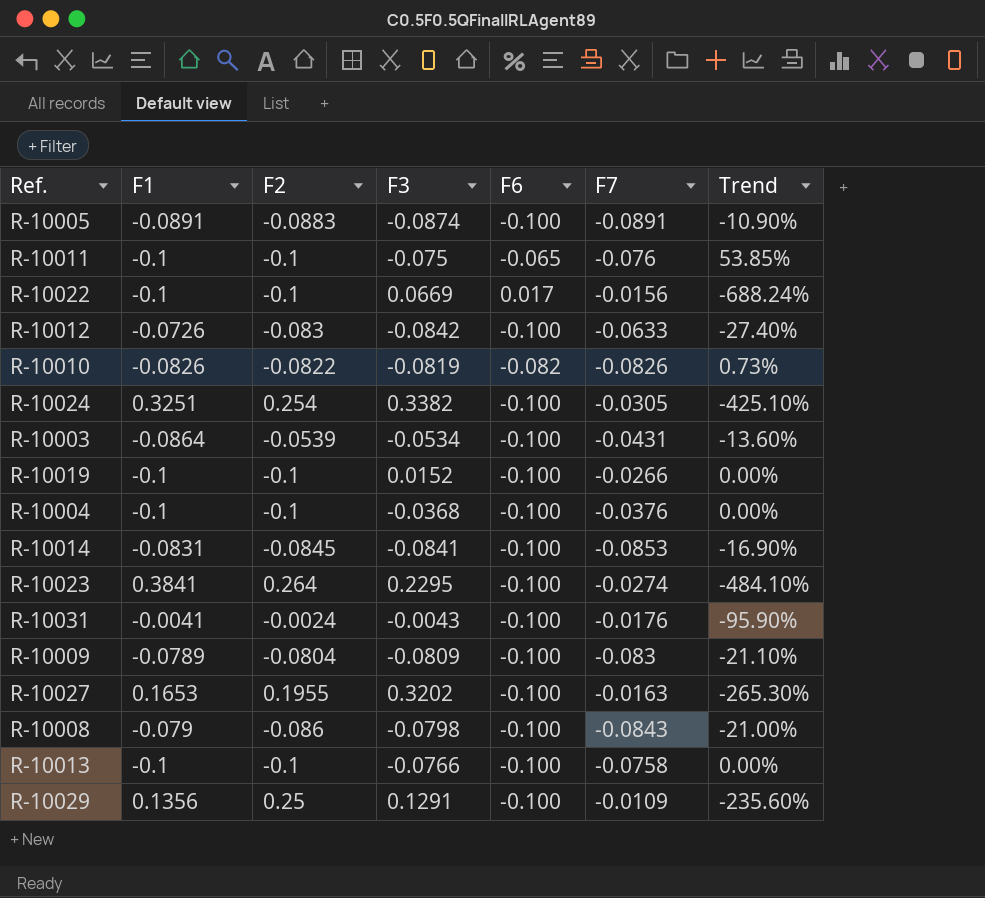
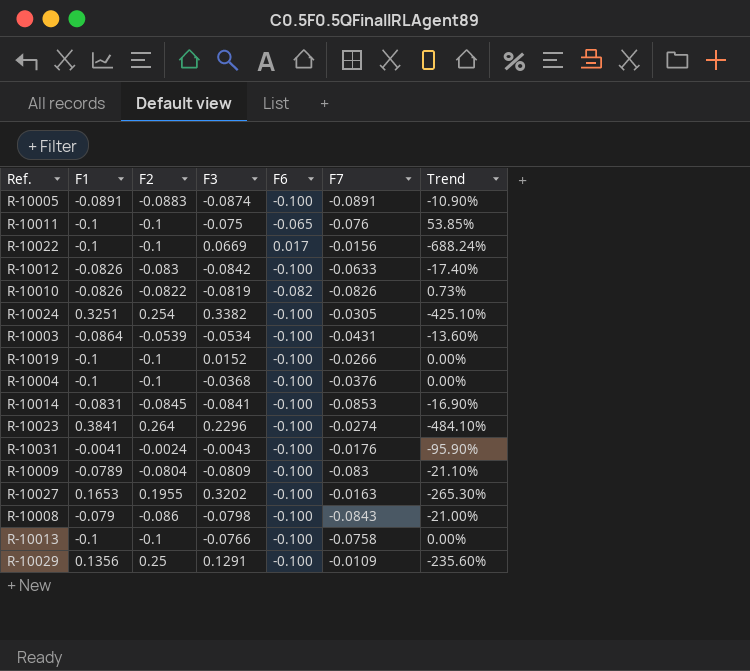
R-10012 | F1: -0.0726 -> -0.0826
R-10012 | Trend: -27.40% -> -17.40%
R-10023 | F3: 0.2295 -> 0.2296

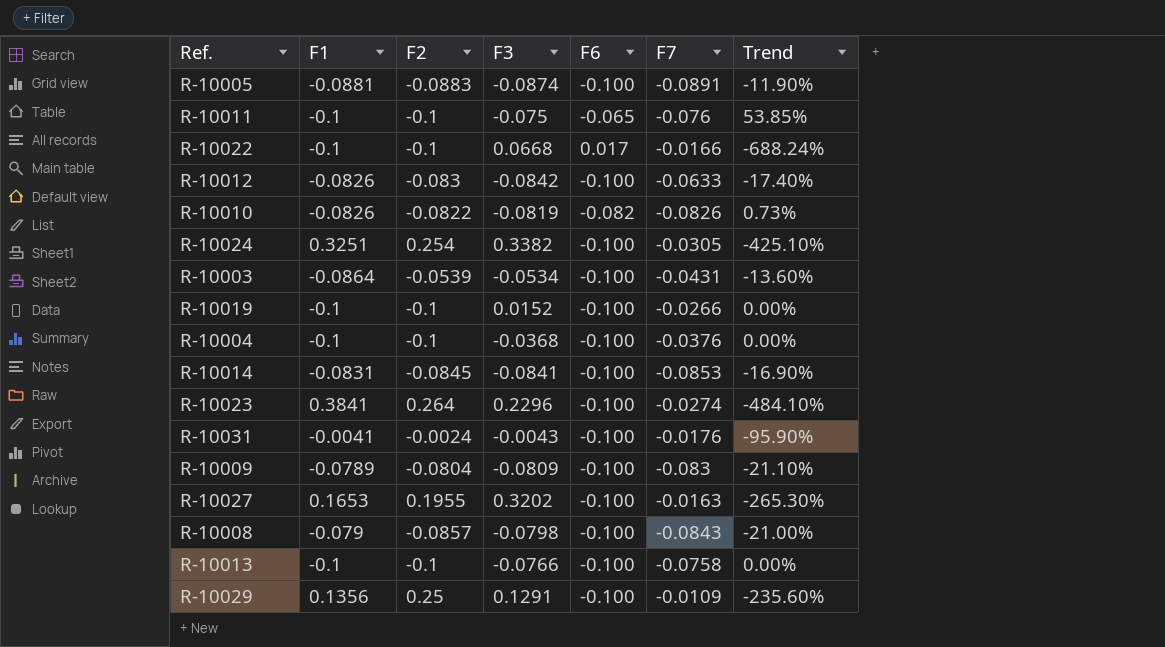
R-10005 | F1: -0.0891 -> -0.0881
R-10005 | Trend: -10.90% -> -11.90%
R-10022 | F3: 0.0669 -> 0.0668
R-10022 | F7: -0.0156 -> -0.0166
R-10008 | F2: -0.086 -> -0.0857

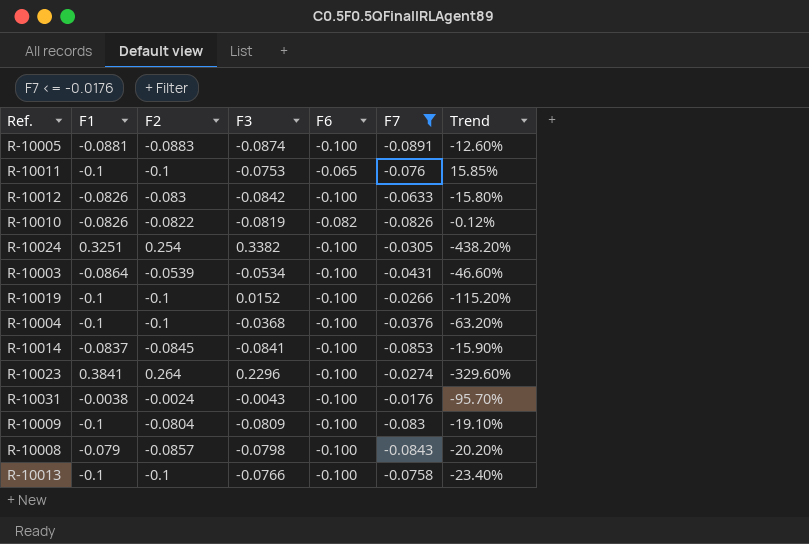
filter: none -> F7 <= -0.0176
column Trend | formula: ([F1] - [F6]) / [F6] -> ([F3] - [F6]) / [F6]
R-10011 | F3: -0.075 -> -0.0753
R-10014 | F1: -0.0831 -> -0.0837
R-10031 | F1: -0.0041 -> -0.0038
R-10009 | F1: -0.0789 -> -0.1

